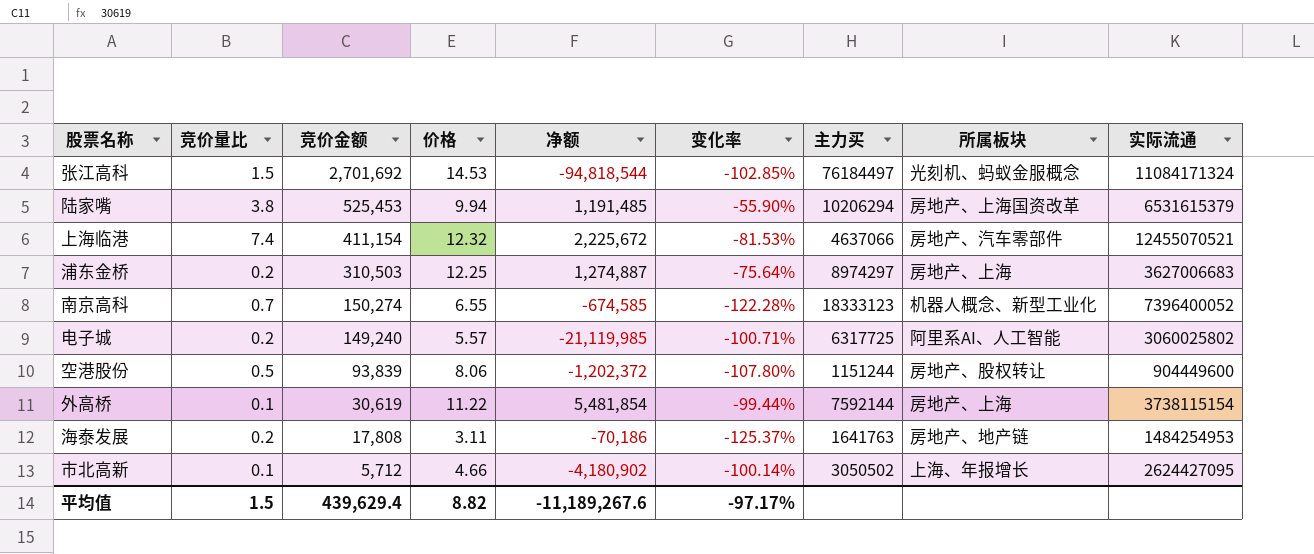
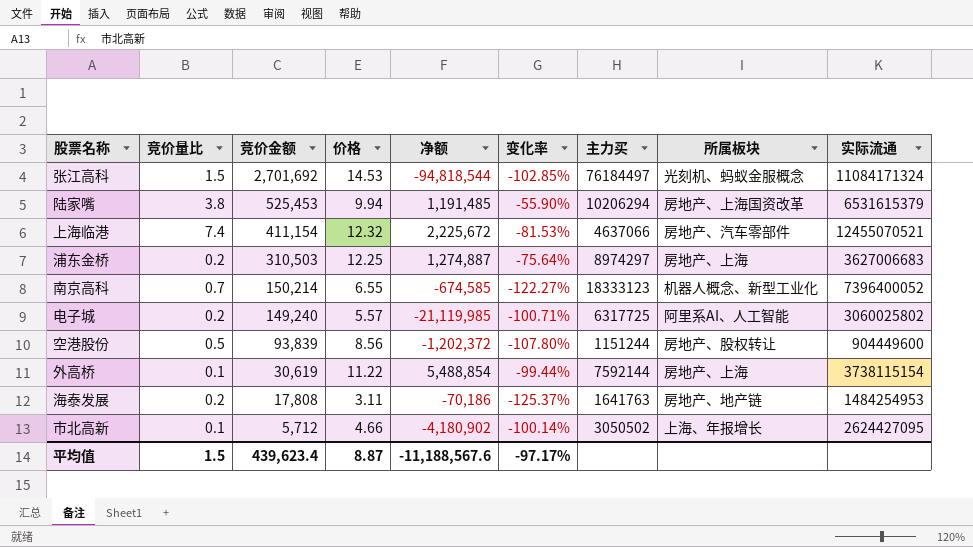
南京高科 | 竞价金额: 150,274 -> 150,214
南京高科 | 变化率: -122.28% -> -122.27%
空港股份 | 价格: 8.06 -> 8.56
外高桥 | 净额: 5,481,854 -> 5,488,854
平均值 | 竞价金额: 439,629.4 -> 439,623.4
平均值 | 价格: 8.82 -> 8.87
平均值 | 净额: -11,189,267.6 -> -11,188,567.6

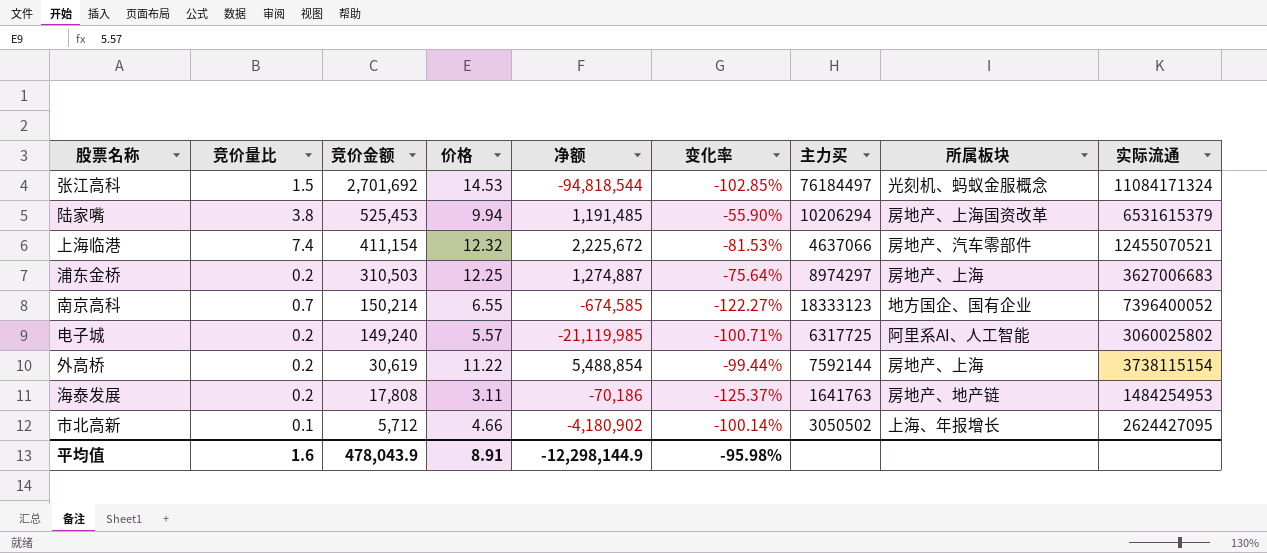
row 空港股份: 0.5 | 93,839 | 8.56 | -1,202,372 | -107.80% | 1151244 | 房地产、股权转让 | 904449600 -> none
南京高科 | 所属板块: 机器人概念、新型工业化 -> 地方国企、国有企业
外高桥 | 竞价量比: 0.1 -> 0.2
平均值 | 竞价量比: 1.5 -> 1.6
平均值 | 竞价金额: 439,623.4 -> 478,043.9
平均值 | 价格: 8.87 -> 8.91
平均值 | 净额: -11,188,567.6 -> -12,298,144.9
平均值 | 变化率: -97.17% -> -95.98%

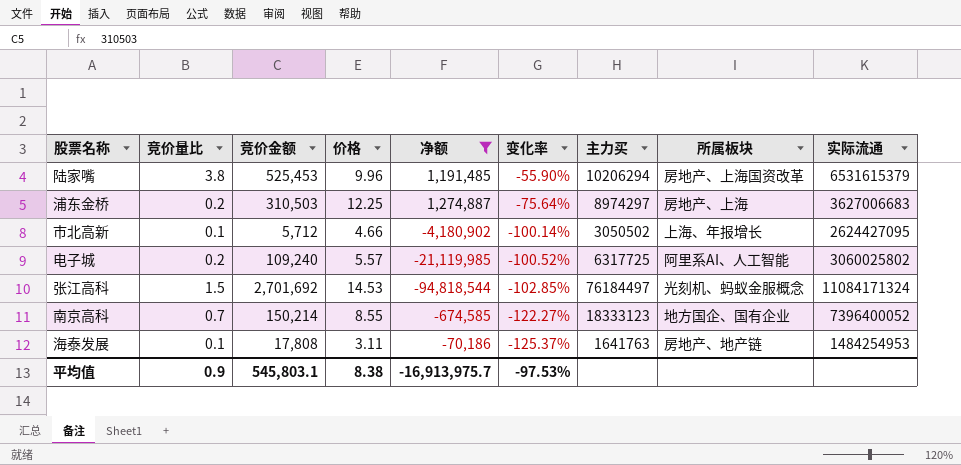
filter: none -> 净额 <= 1,274,887
row order: 竞价金额 descending -> 变化率 descending
陆家嘴 | 价格: 9.94 -> 9.96
电子城 | 竞价金额: 149,240 -> 109,240
电子城 | 变化率: -100.71% -> -100.52%
南京高科 | 价格: 6.55 -> 8.55
海泰发展 | 竞价量比: 0.2 -> 0.1
平均值 | 竞价量比: 1.6 -> 0.9
平均值 | 竞价金额: 478,043.9 -> 545,803.1
平均值 | 价格: 8.91 -> 8.38
平均值 | 净额: -12,298,144.9 -> -16,913,975.7
平均值 | 变化率: -95.98% -> -97.53%

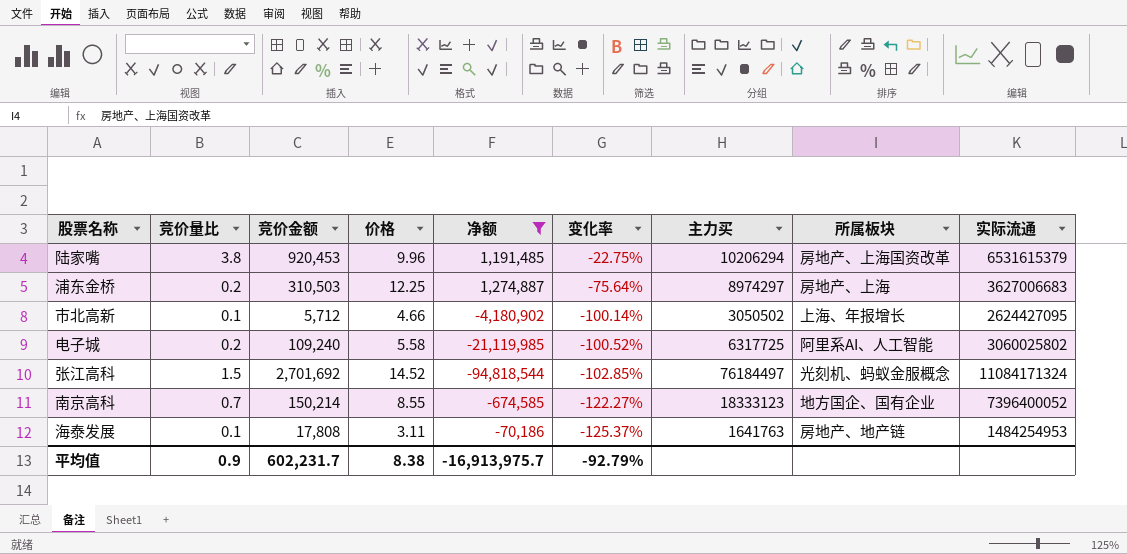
陆家嘴 | 竞价金额: 525,453 -> 920,453
陆家嘴 | 变化率: -55.90% -> -22.75%
电子城 | 价格: 5.57 -> 5.58
张江高科 | 价格: 14.53 -> 14.52
平均值 | 竞价金额: 545,803.1 -> 602,231.7
平均值 | 变化率: -97.53% -> -92.79%

